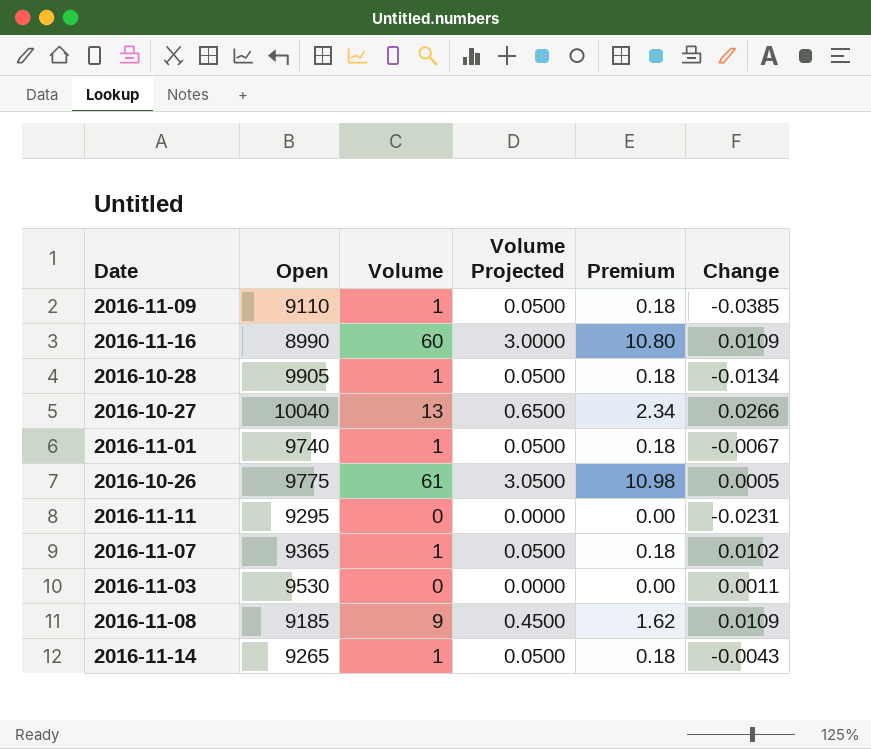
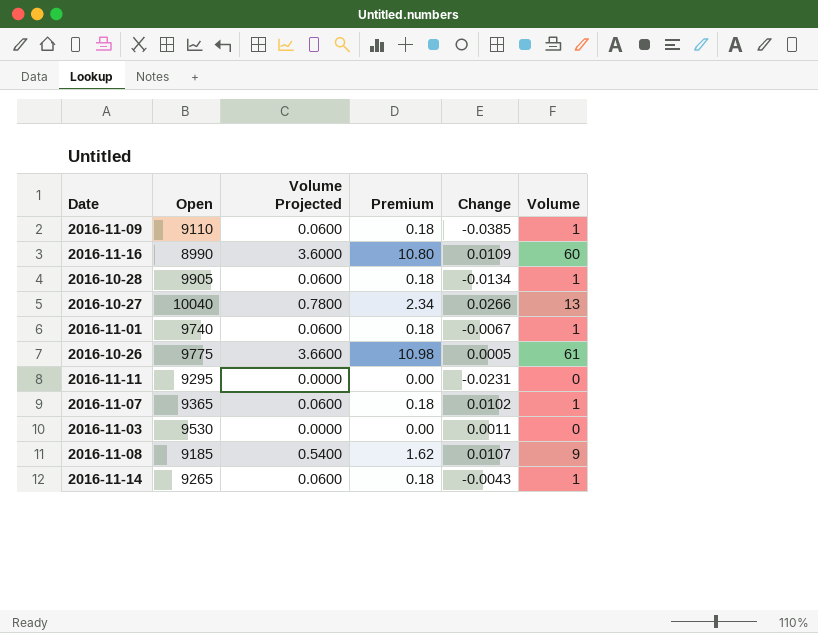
column Volume Projected | formula: [Volume] * 0.05 -> [Volume] * 0.06
column Volume | position: 3 -> 6
2016-11-08 | Change: 0.0109 -> 0.0107

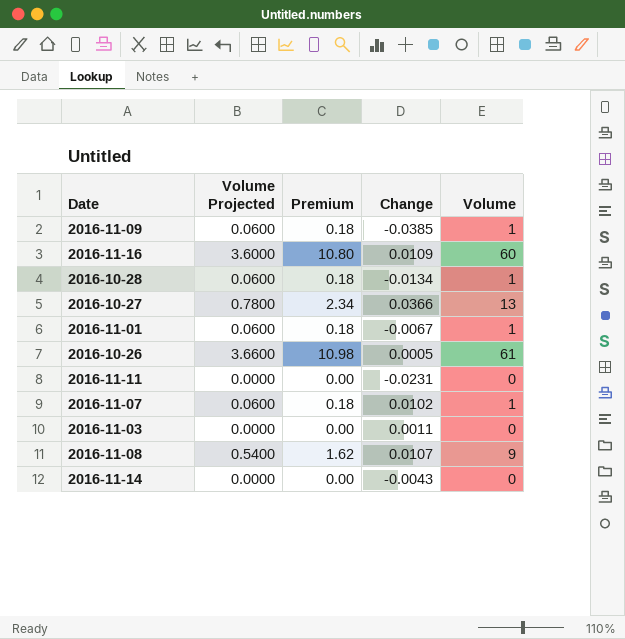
column Open | position: 2 -> none
2016-10-27 | Change: 0.0266 -> 0.0366
2016-11-14 | Volume Projected: 0.0600 -> 0.0000
2016-11-14 | Premium: 0.18 -> 0.00
2016-11-14 | Volume: 1 -> 0

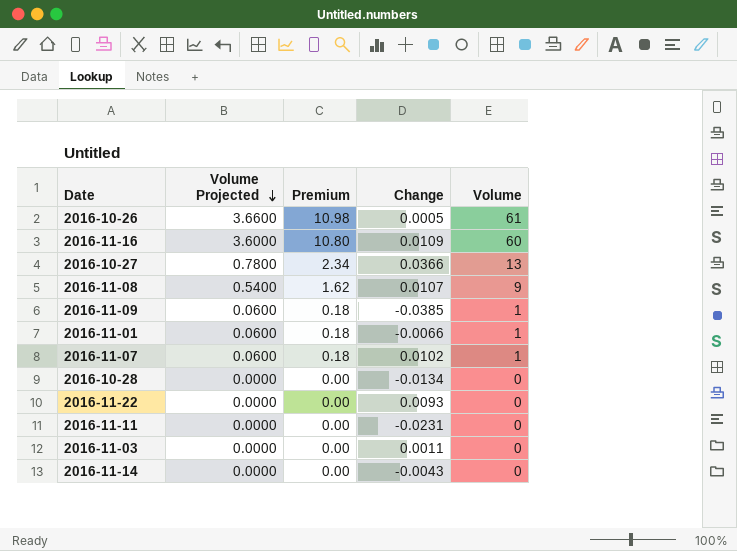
row order: none -> Volume Projected descending
2016-11-01 | Change: -0.0067 -> -0.0066
2016-10-28 | Volume Projected: 0.0600 -> 0.0000
2016-10-28 | Premium: 0.18 -> 0.00
2016-10-28 | Volume: 1 -> 0
row 2016-11-22: none -> 0.0000 | 0.00 | 0.0093 | 0

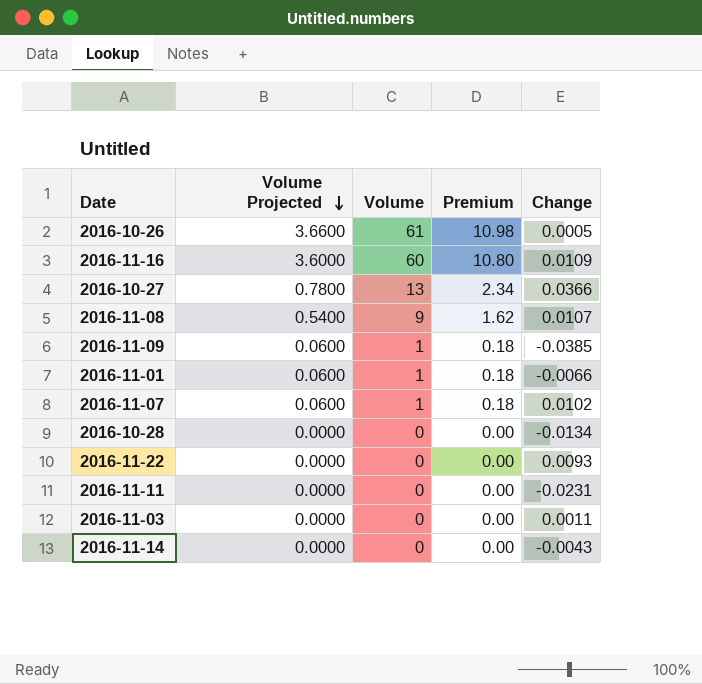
column Volume | position: 5 -> 3

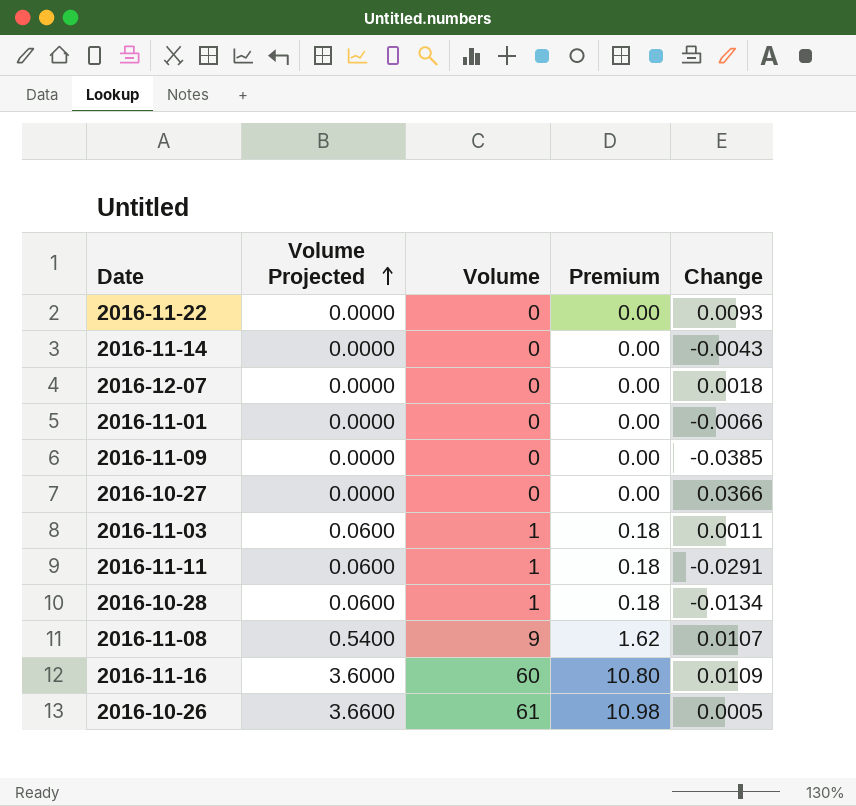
row order: Volume Projected descending -> Volume Projected ascending
row 2016-11-07: 0.0600 | 1 | 0.18 | 0.0102 -> none
row 2016-12-07: none -> 0.0000 | 0 | 0.00 | 0.0018
2016-11-01 | Volume Projected: 0.0600 -> 0.0000
2016-11-01 | Volume: 1 -> 0
2016-11-01 | Premium: 0.18 -> 0.00
2016-11-09 | Volume Projected: 0.0600 -> 0.0000
2016-11-09 | Volume: 1 -> 0
2016-11-09 | Premium: 0.18 -> 0.00
2016-10-27 | Volume Projected: 0.7800 -> 0.0000
2016-10-27 | Volume: 13 -> 0
2016-10-27 | Premium: 2.34 -> 0.00
2016-11-03 | Volume Projected: 0.0000 -> 0.0600
2016-11-03 | Volume: 0 -> 1
2016-11-03 | Premium: 0.00 -> 0.18
2016-11-11 | Volume Projected: 0.0000 -> 0.0600
2016-11-11 | Volume: 0 -> 1
2016-11-11 | Premium: 0.00 -> 0.18
2016-11-11 | Change: -0.0231 -> -0.0291
2016-10-28 | Volume Projected: 0.0000 -> 0.0600
2016-10-28 | Volume: 0 -> 1
2016-10-28 | Premium: 0.00 -> 0.18

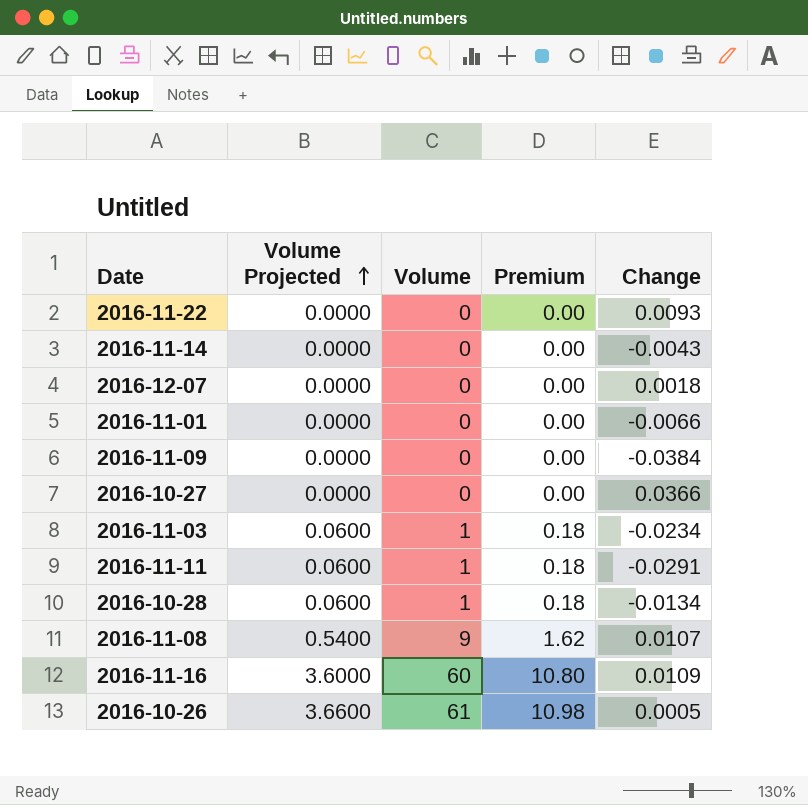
2016-11-09 | Change: -0.0385 -> -0.0384
2016-11-03 | Change: 0.0011 -> -0.0234

